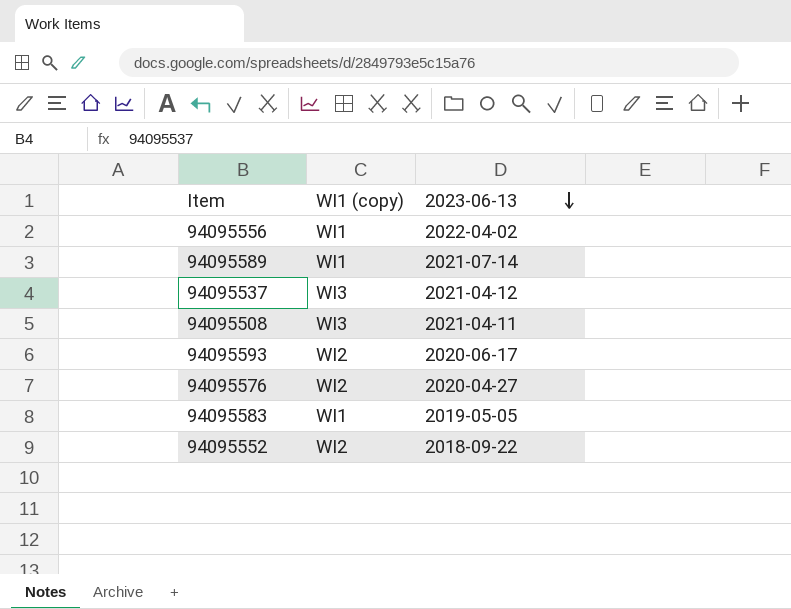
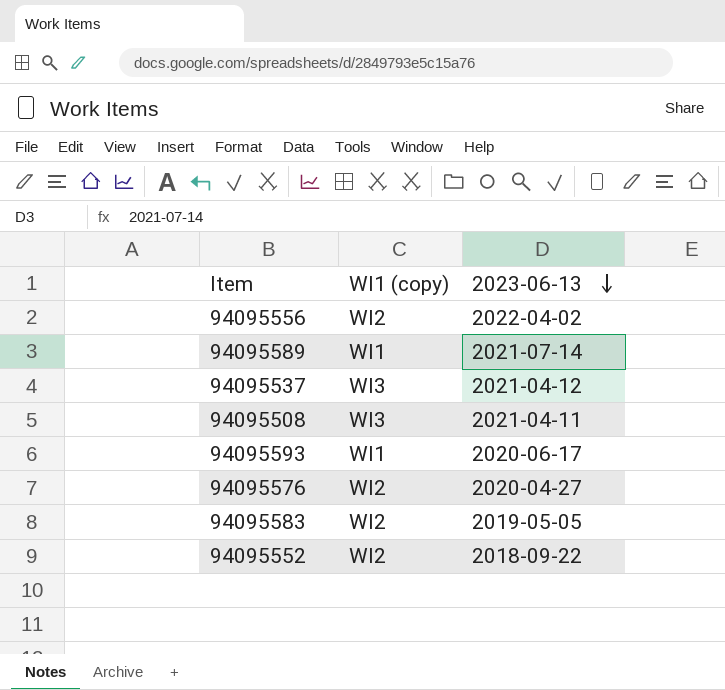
94095556 | WI1 (copy): WI1 -> WI2
94095593 | WI1 (copy): WI2 -> WI1
94095583 | WI1 (copy): WI1 -> WI2

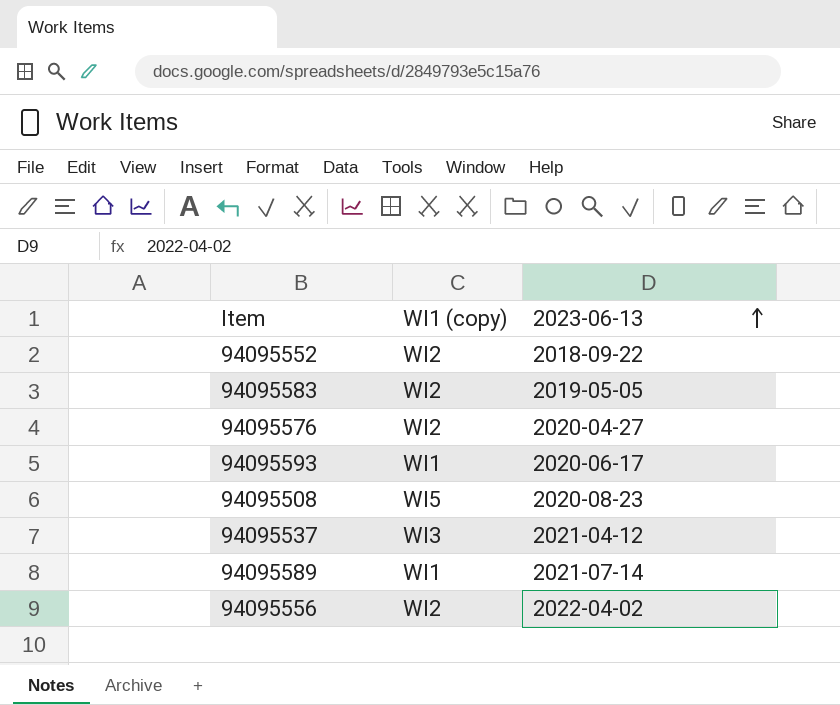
row order: 2023-06-13 descending -> 2023-06-13 ascending
94095508 | WI1 (copy): WI3 -> WI5
94095508 | 2023-06-13: 2021-04-11 -> 2020-08-23

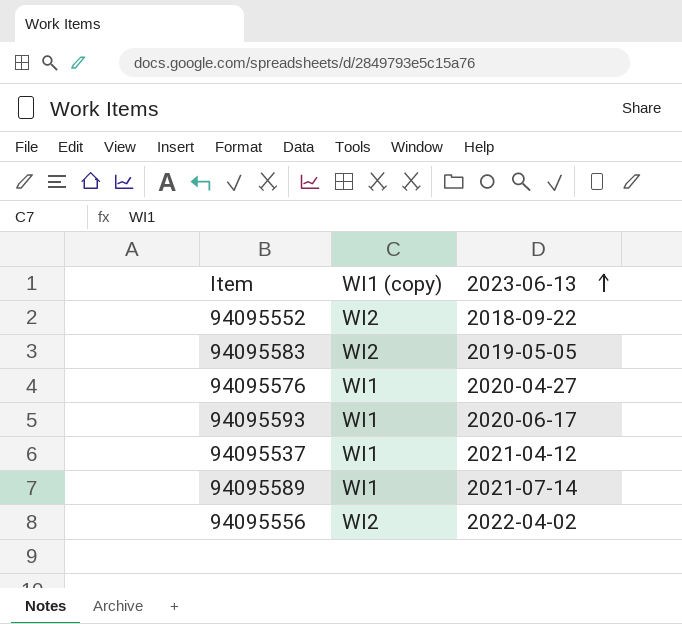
row 94095508: WI5 | 2020-08-23 -> none
94095576 | WI1 (copy): WI2 -> WI1
94095537 | WI1 (copy): WI3 -> WI1

